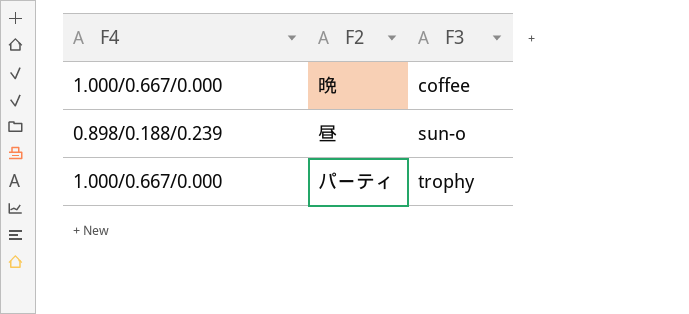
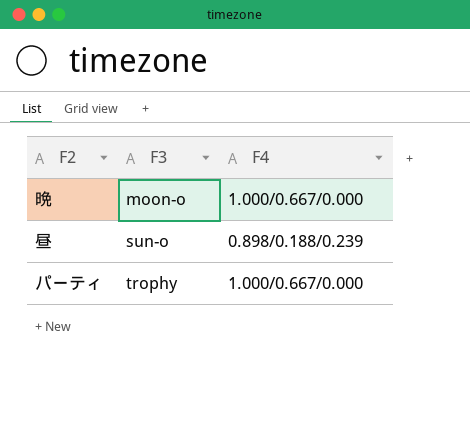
column F4 | position: 1 -> 3
晩 | F3: coffee -> moon-o

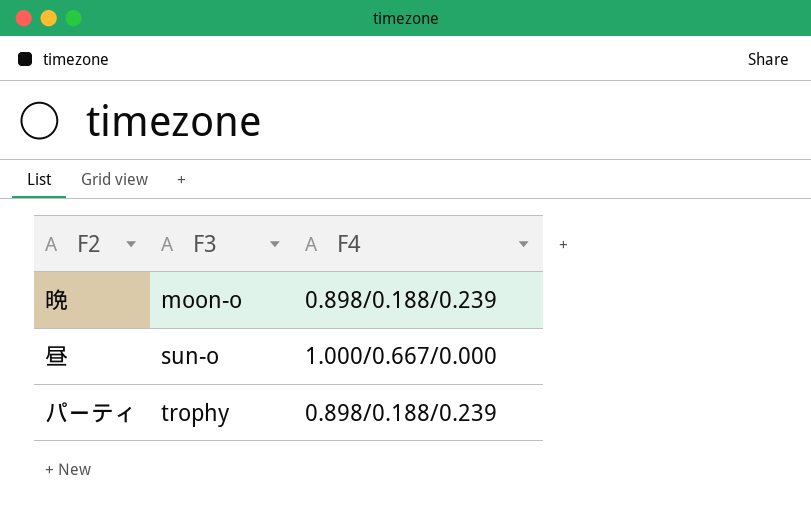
晩 | F4: 1.000/0.667/0.000 -> 0.898/0.188/0.239
昼 | F4: 0.898/0.188/0.239 -> 1.000/0.667/0.000
パーティ | F4: 1.000/0.667/0.000 -> 0.898/0.188/0.239

